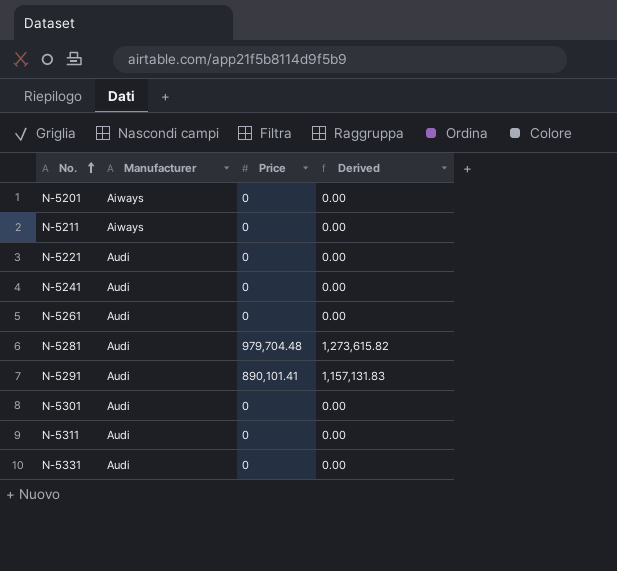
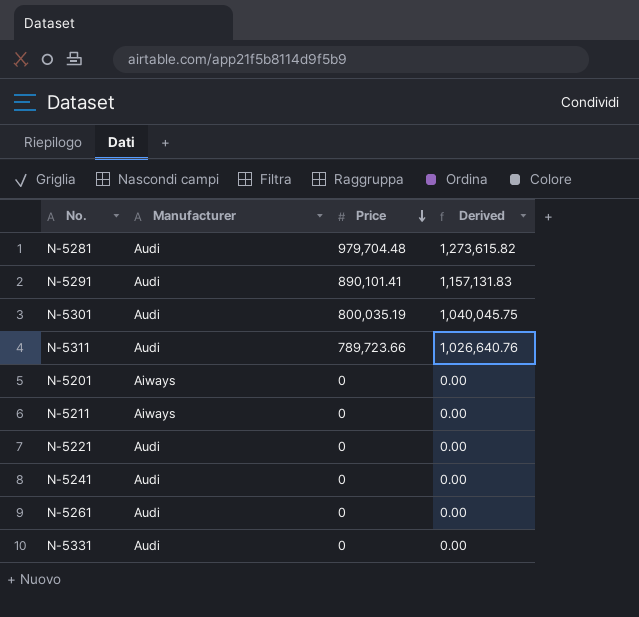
row order: No. ascending -> Price descending
N-5301 | Price: 0 -> 800,035.19
N-5301 | Derived: 0.00 -> 1,040,045.75
N-5311 | Price: 0 -> 789,723.66
N-5311 | Derived: 0.00 -> 1,026,640.76

